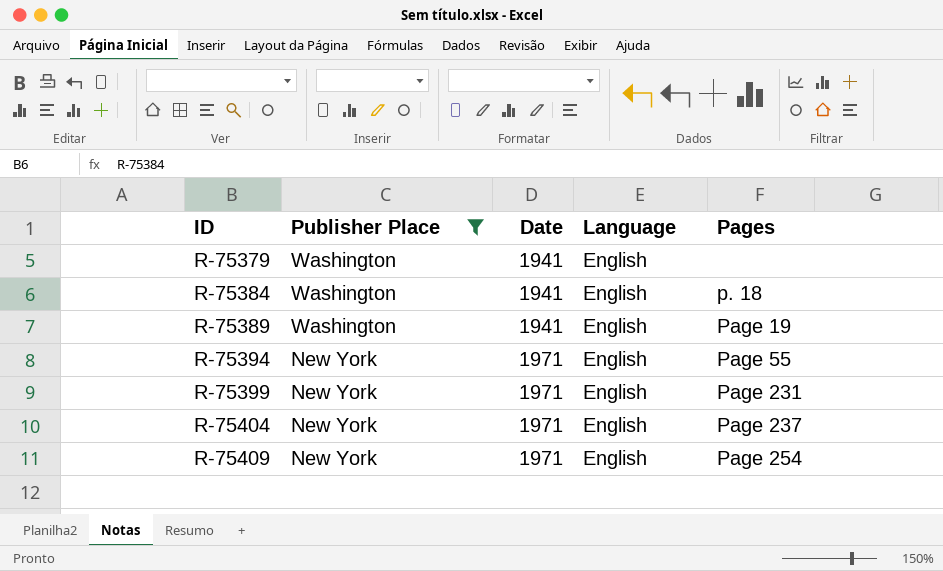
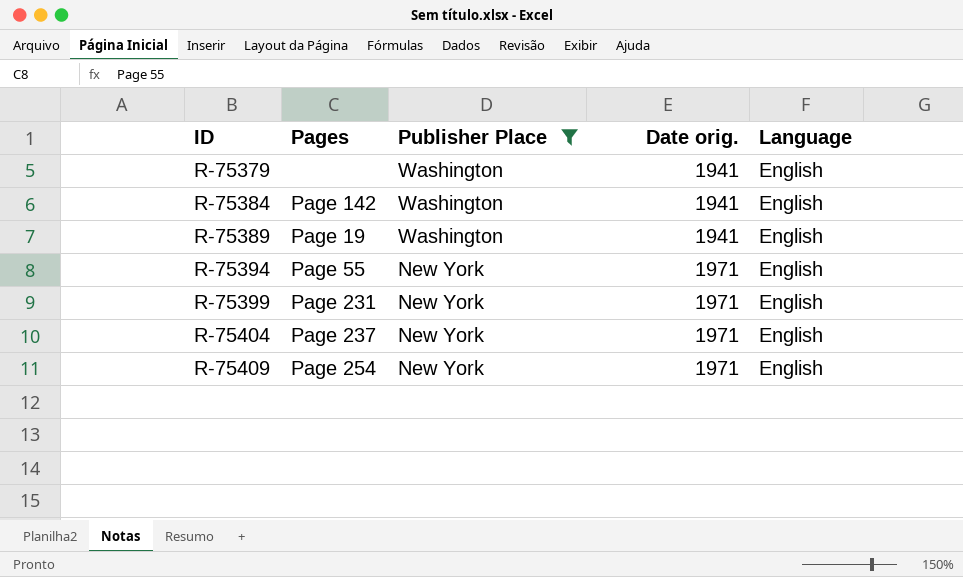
column Pages | position: 5 -> 2
column name: Date -> Date orig.
R-75384 | Pages: p. 18 -> Page 142

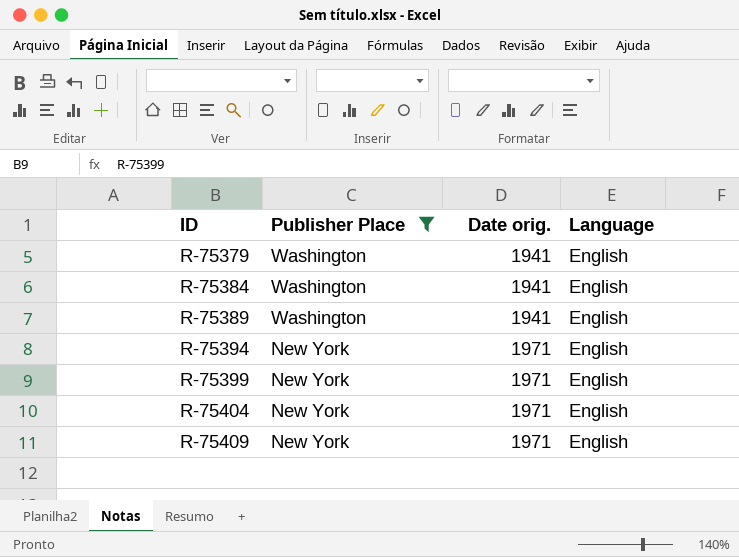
column Pages | position: 2 -> none

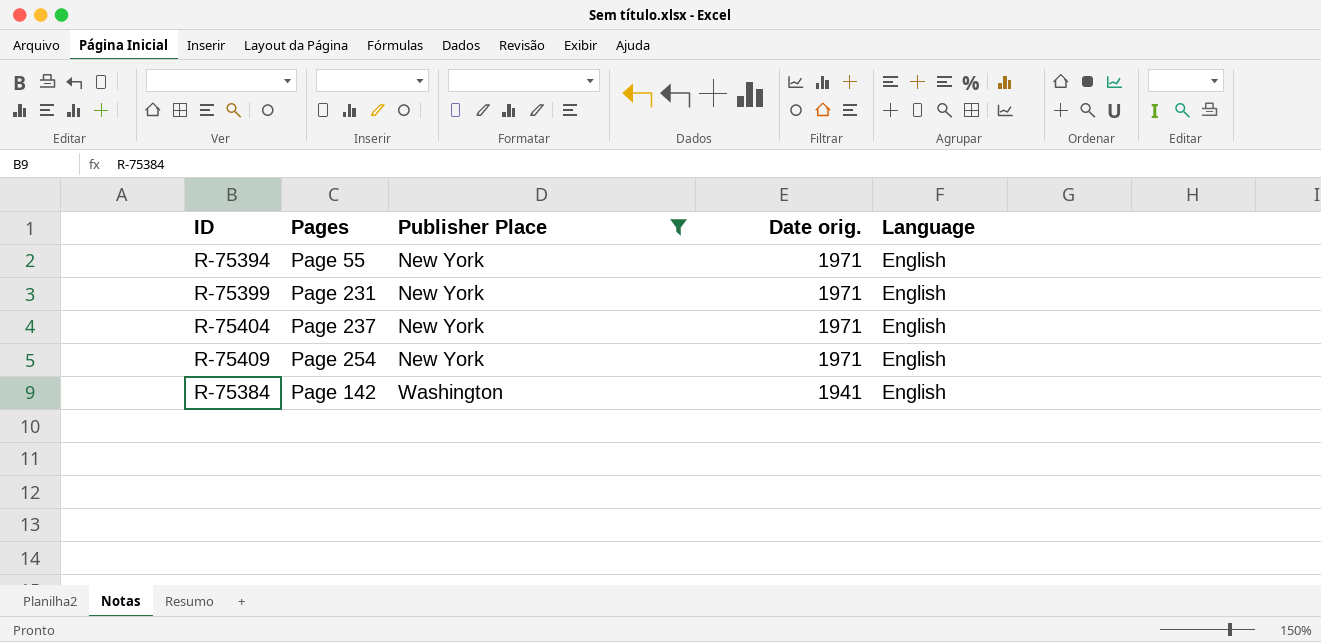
row order: ID ascending -> Publisher Place ascending
column Pages | position: none -> 2
row R-75379: Washington | 1941 | English -> none
row R-75389: Washington | 1941 | English -> none

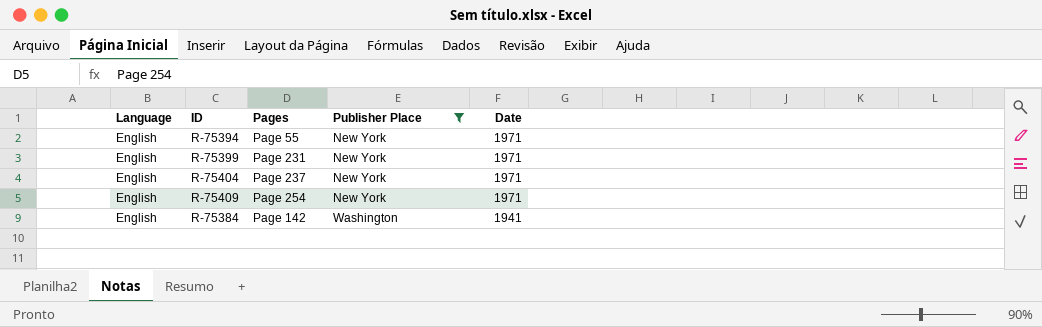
column Language | position: 5 -> 1
column name: Date orig. -> Date

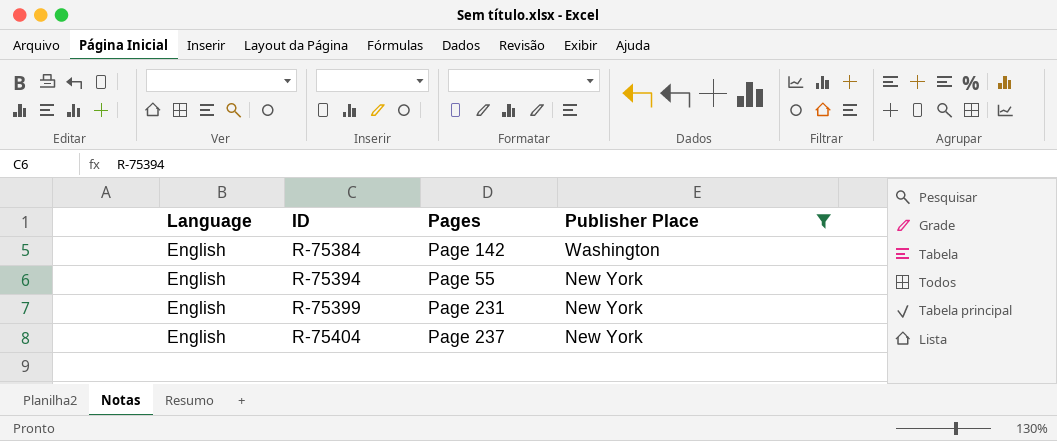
row order: Publisher Place ascending -> ID ascending
column Date | position: 5 -> none
row R-75409: English | Page 254 | New York | 1971 -> none

